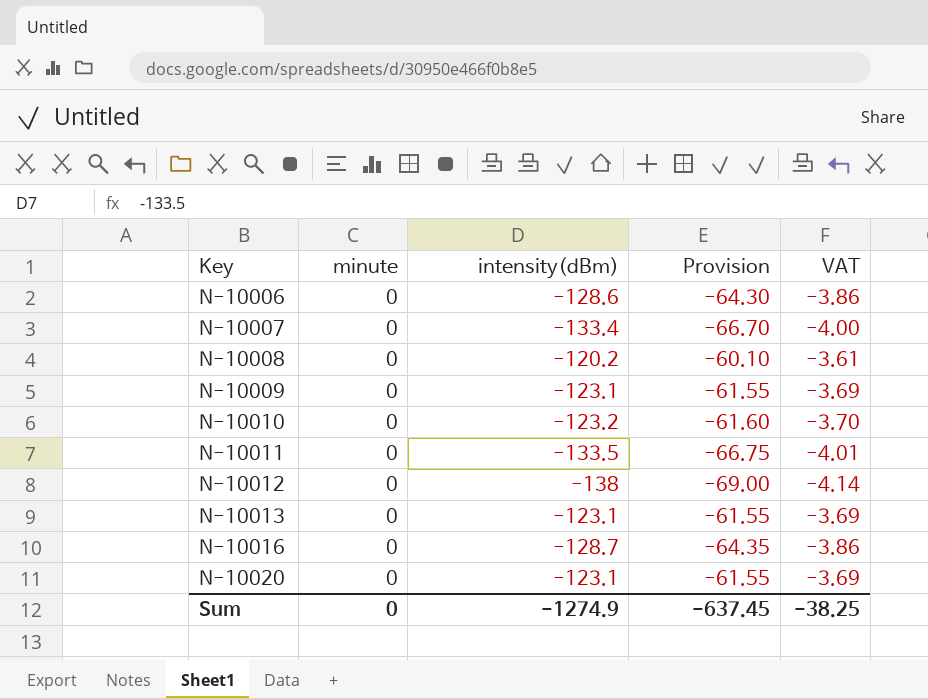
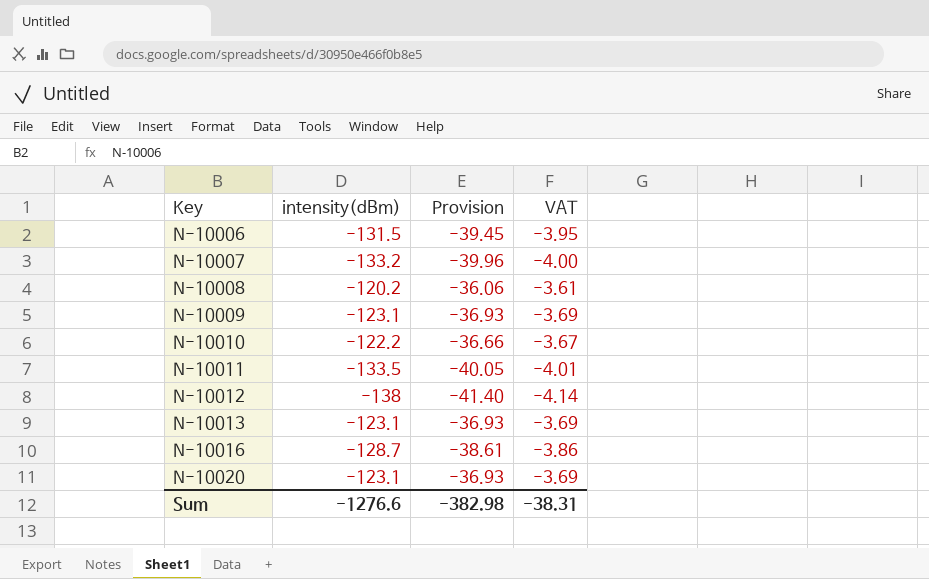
column minute | position: 2 -> none
column Provision | formula: [intensity(dBm)] * 0.5 -> [intensity(dBm)] * 0.3
N-10006 | intensity(dBm): -128.6 -> -131.5
N-10006 | VAT: -3.86 -> -3.95
N-10007 | intensity(dBm): -133.4 -> -133.2
N-10010 | intensity(dBm): -123.2 -> -122.2
N-10010 | VAT: -3.70 -> -3.67
Sum | intensity(dBm): -1274.9 -> -1276.6
Sum | Provision: -637.45 -> -382.98
Sum | VAT: -38.25 -> -38.31

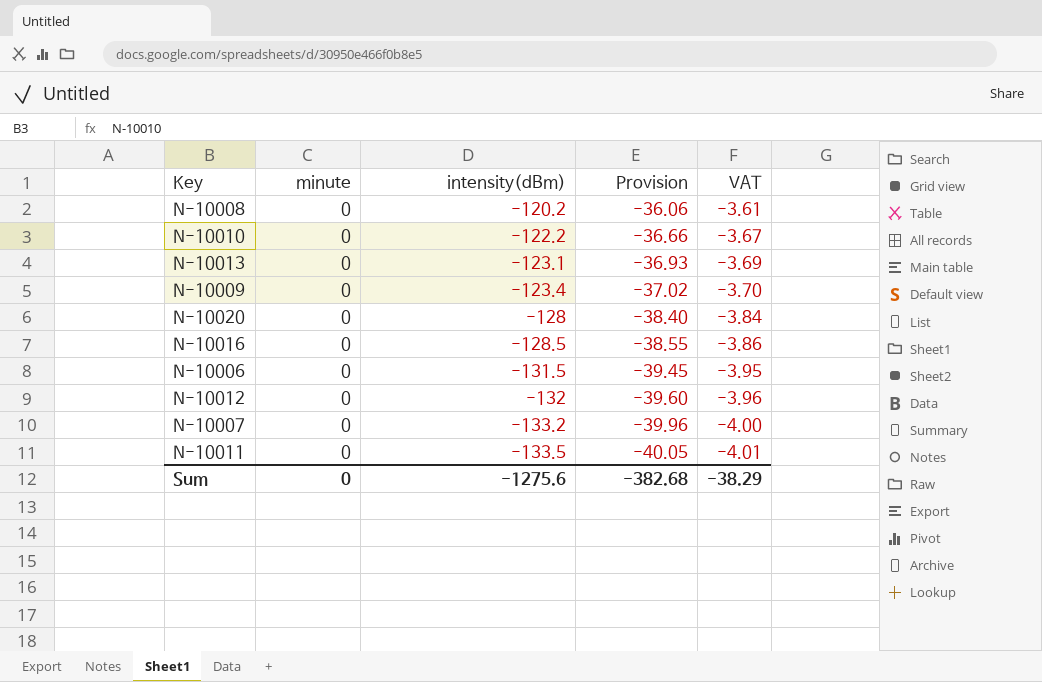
row order: Key ascending -> intensity(dBm) descending
column minute | position: none -> 2
N-10009 | intensity(dBm): -123.1 -> -123.4
N-10009 | Provision: -36.93 -> -37.02
N-10009 | VAT: -3.69 -> -3.70
N-10020 | intensity(dBm): -123.1 -> -128
N-10020 | Provision: -36.93 -> -38.40
N-10020 | VAT: -3.69 -> -3.84
N-10016 | intensity(dBm): -128.7 -> -128.5
N-10016 | Provision: -38.61 -> -38.55
N-10012 | intensity(dBm): -138 -> -132
N-10012 | Provision: -41.40 -> -39.60
N-10012 | VAT: -4.14 -> -3.96
Sum | intensity(dBm): -1276.6 -> -1275.6
Sum | Provision: -382.98 -> -382.68
Sum | VAT: -38.31 -> -38.29

